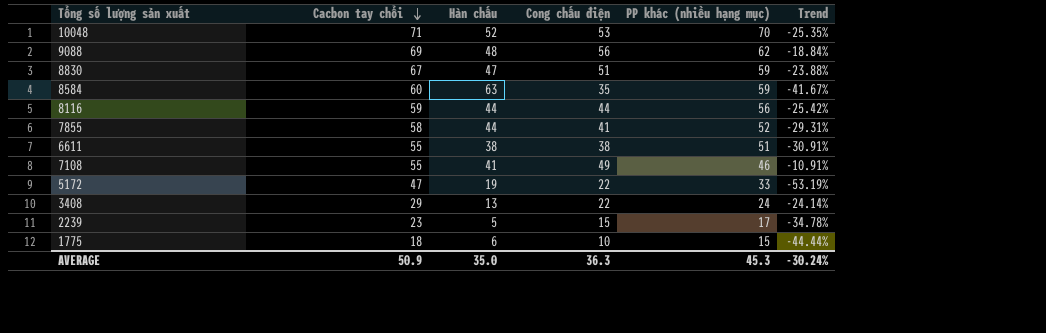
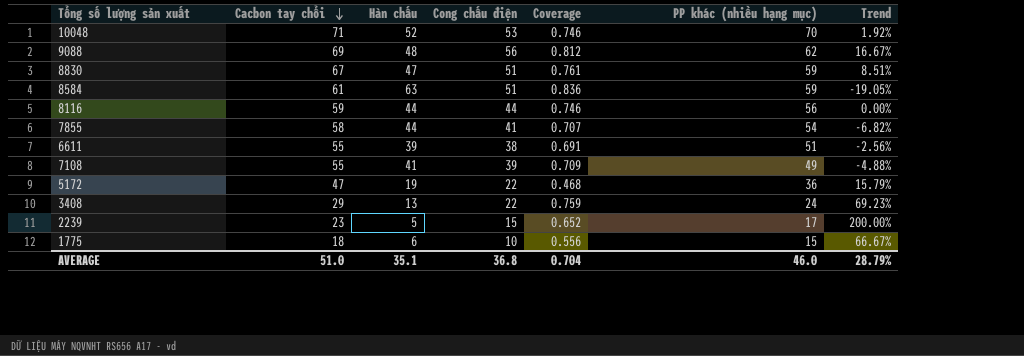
column Coverage | formula: none -> [Cong chấu điện] / [Cacbon tay chổi]
column Trend | formula: ([Cong chấu điện] - [Cacbon tay chổi]) / [Cacbon tay chổi] -> ([Cong chấu điện] - [Hàn chấu]) / [Hàn chấu]
8584 | Cacbon tay chổi: 60 -> 61
8584 | Cong chấu điện: 35 -> 51
7855 | PP khác (nhiều hạng mục): 52 -> 54
6611 | Hàn chấu: 38 -> 39
7108 | Cong chấu điện: 49 -> 39
7108 | PP khác (nhiều hạng mục): 46 -> 49
5172 | PP khác (nhiều hạng mục): 33 -> 36
AVERAGE | Cacbon tay chổi: 50.9 -> 51.0
AVERAGE | Hàn chấu: 35.0 -> 35.1
AVERAGE | Cong chấu điện: 36.3 -> 36.8
AVERAGE | PP khác (nhiều hạng mục): 45.3 -> 46.0
AVERAGE | Trend: -30.24% -> 28.79%

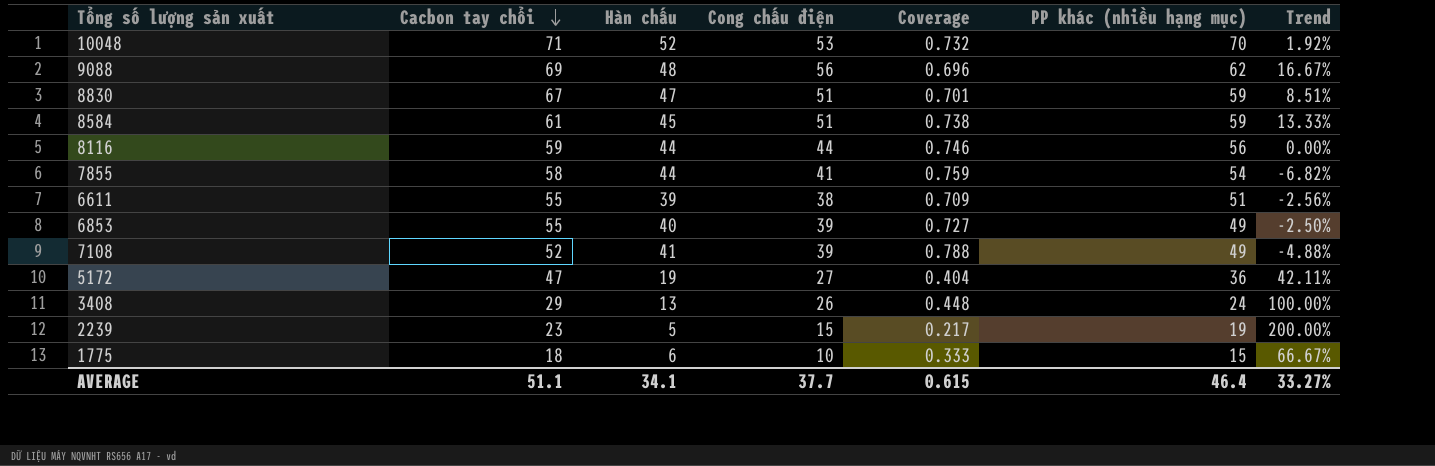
column Coverage | formula: [Cong chấu điện] / [Cacbon tay chổi] -> [Hàn chấu] / [Cacbon tay chổi]
8584 | Hàn chấu: 63 -> 45
8584 | Trend: -19.05% -> 13.33%
row 6853: none -> 55 | 40 | 39 | 0.727 | 49 | -2.50%
7108 | Cacbon tay chổi: 55 -> 52
5172 | Cong chấu điện: 22 -> 27
5172 | Trend: 15.79% -> 42.11%
3408 | Cong chấu điện: 22 -> 26
3408 | Trend: 69.23% -> 100.00%
2239 | PP khác (nhiều hạng mục): 17 -> 19
AVERAGE | Cacbon tay chổi: 51.0 -> 51.1
AVERAGE | Hàn chấu: 35.1 -> 34.1
AVERAGE | Cong chấu điện: 36.8 -> 37.7
AVERAGE | Coverage: 0.704 -> 0.615
AVERAGE | PP khác (nhiều hạng mục): 46.0 -> 46.4
AVERAGE | Trend: 28.79% -> 33.27%

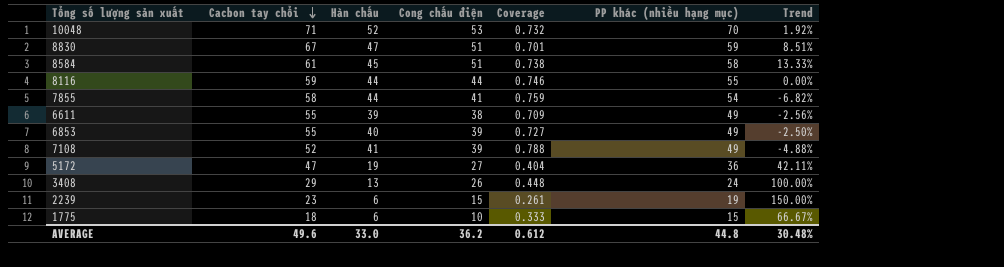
row 9088: 69 | 48 | 56 | 0.696 | 62 | 16.67% -> none
8584 | PP khác (nhiều hạng mục): 59 -> 58
8116 | PP khác (nhiều hạng mục): 56 -> 55
6611 | PP khác (nhiều hạng mục): 51 -> 49
2239 | Hàn chấu: 5 -> 6
2239 | Coverage: 0.217 -> 0.261
2239 | Trend: 200.00% -> 150.00%
AVERAGE | Cacbon tay chổi: 51.1 -> 49.6
AVERAGE | Hàn chấu: 34.1 -> 33.0
AVERAGE | Cong chấu điện: 37.7 -> 36.2
AVERAGE | Coverage: 0.615 -> 0.612
AVERAGE | PP khác (nhiều hạng mục): 46.4 -> 44.8
AVERAGE | Trend: 33.27% -> 30.48%

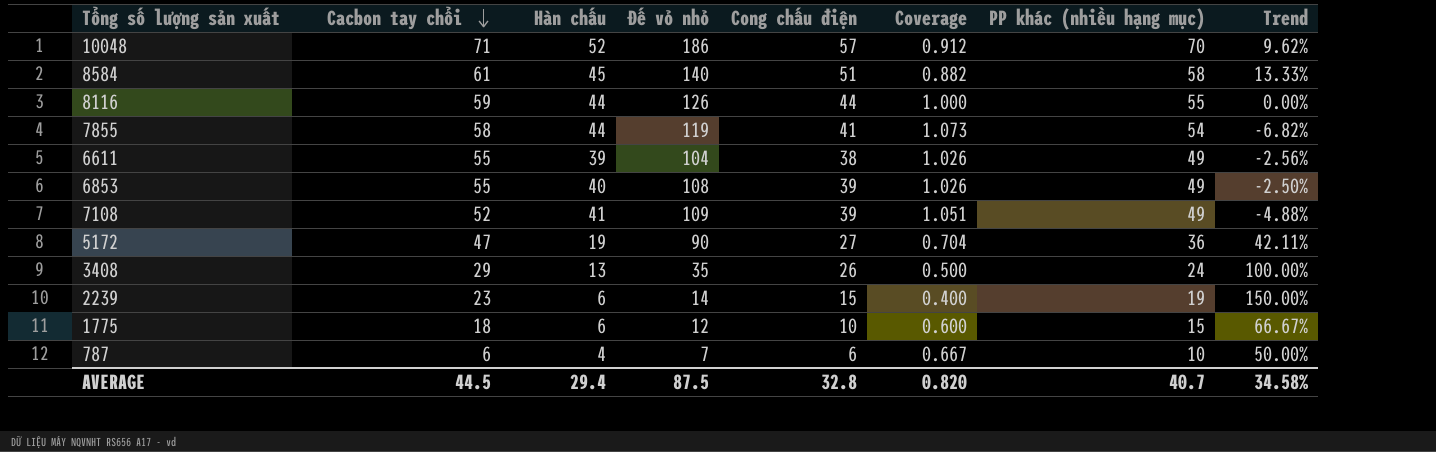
column Đế vỏ nhỏ | position: none -> 4
column Coverage | formula: [Hàn chấu] / [Cacbon tay chổi] -> [Hàn chấu] / [Cong chấu điện]
row 8830: 67 | 47 | 51 | 0.701 | 59 | 8.51% -> none
10048 | Cong chấu điện: 53 -> 57
10048 | Trend: 1.92% -> 9.62%
row 787: none -> 6 | 4 | 7 | 6 | 0.667 | 10 | 50.00%
AVERAGE | Cacbon tay chổi: 49.6 -> 44.5
AVERAGE | Hàn chấu: 33.0 -> 29.4
AVERAGE | Cong chấu điện: 36.2 -> 32.8
AVERAGE | Coverage: 0.612 -> 0.820
AVERAGE | PP khác (nhiều hạng mục): 44.8 -> 40.7
AVERAGE | Trend: 30.48% -> 34.58%

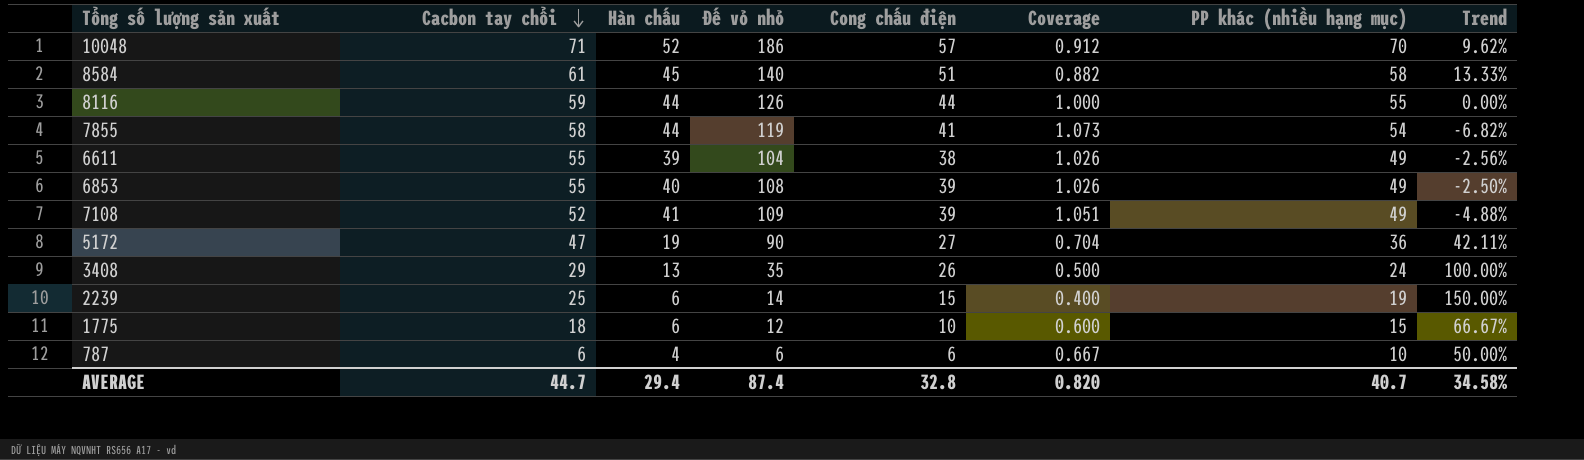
2239 | Cacbon tay chổi: 23 -> 25
787 | Đế vỏ nhỏ: 7 -> 6
AVERAGE | Cacbon tay chổi: 44.5 -> 44.7
AVERAGE | Đế vỏ nhỏ: 87.5 -> 87.4

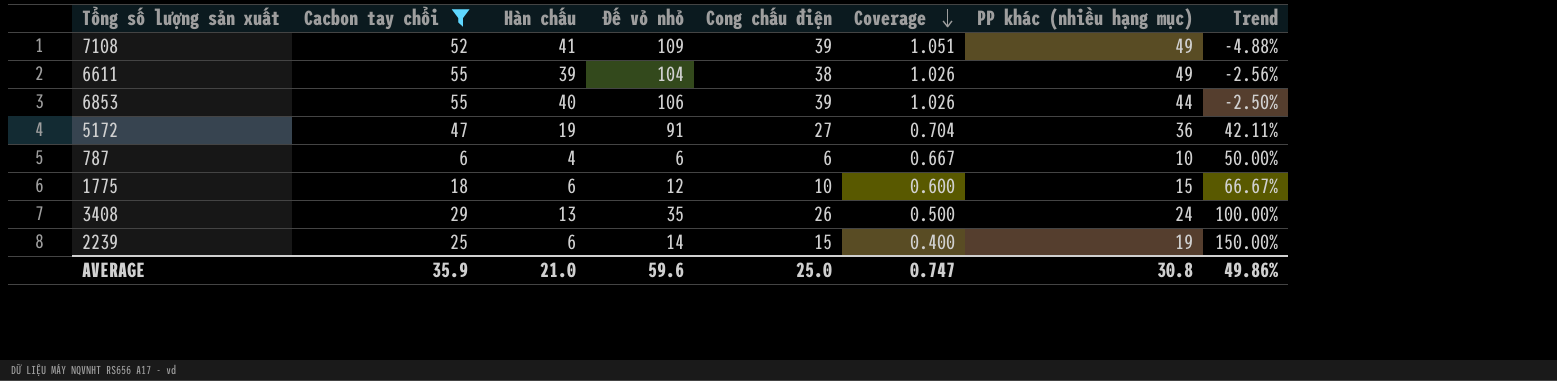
filter: none -> Cacbon tay chổi <= 55
row order: Cacbon tay chổi descending -> Coverage descending
6853 | Đế vỏ nhỏ: 108 -> 106
6853 | PP khác (nhiều hạng mục): 49 -> 44
5172 | Đế vỏ nhỏ: 90 -> 91
AVERAGE | Cacbon tay chổi: 44.7 -> 35.9
AVERAGE | Hàn chấu: 29.4 -> 21.0
AVERAGE | Đế vỏ nhỏ: 87.4 -> 59.6
AVERAGE | Cong chấu điện: 32.8 -> 25.0
AVERAGE | Coverage: 0.820 -> 0.747
AVERAGE | PP khác (nhiều hạng mục): 40.7 -> 30.8
AVERAGE | Trend: 34.58% -> 49.86%

